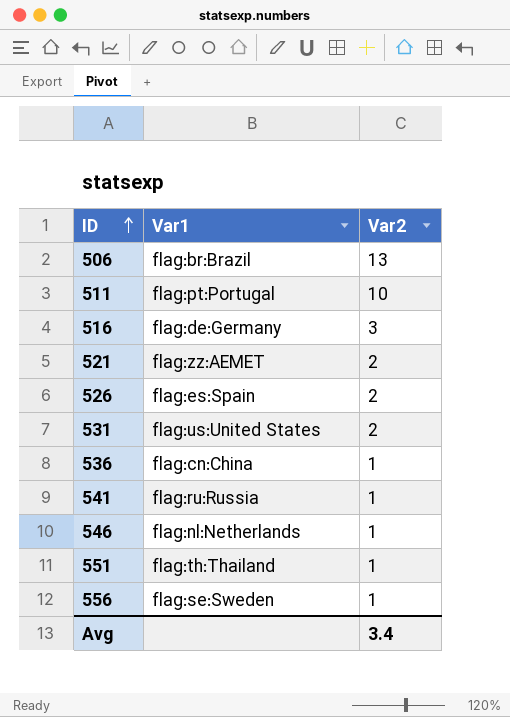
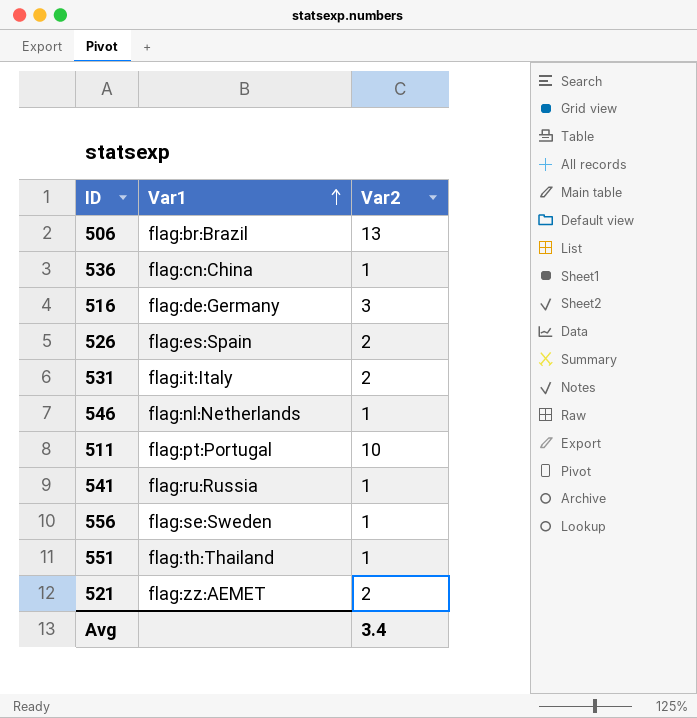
row order: ID ascending -> Var1 ascending
531 | Var1: flag:us:United States -> flag:it:Italy

